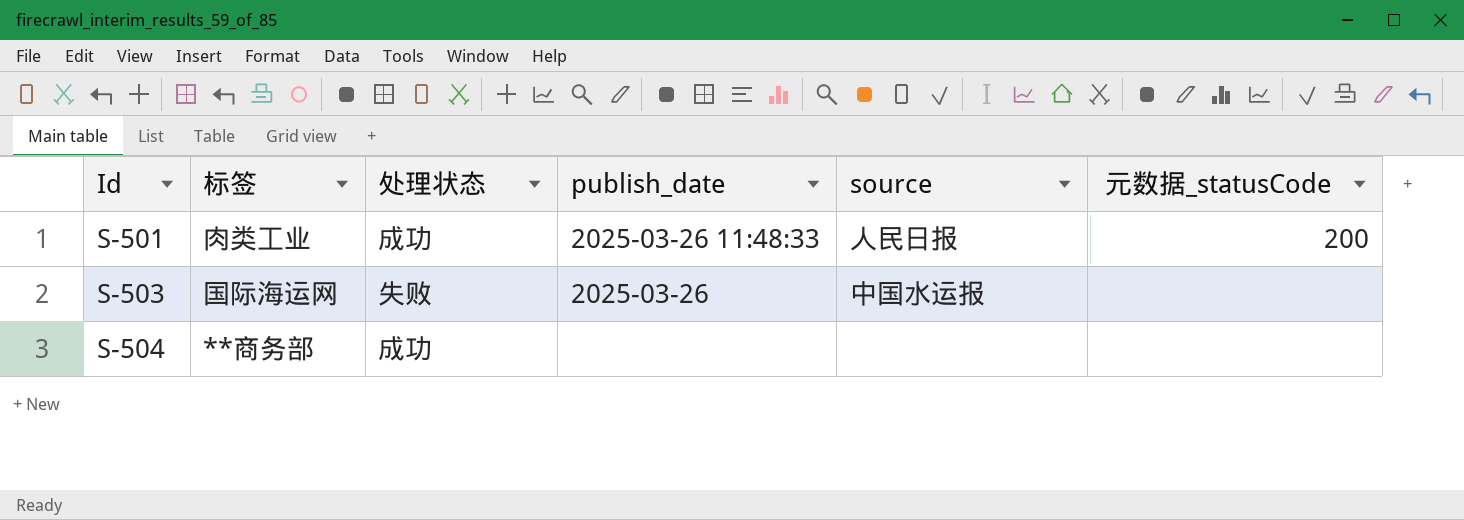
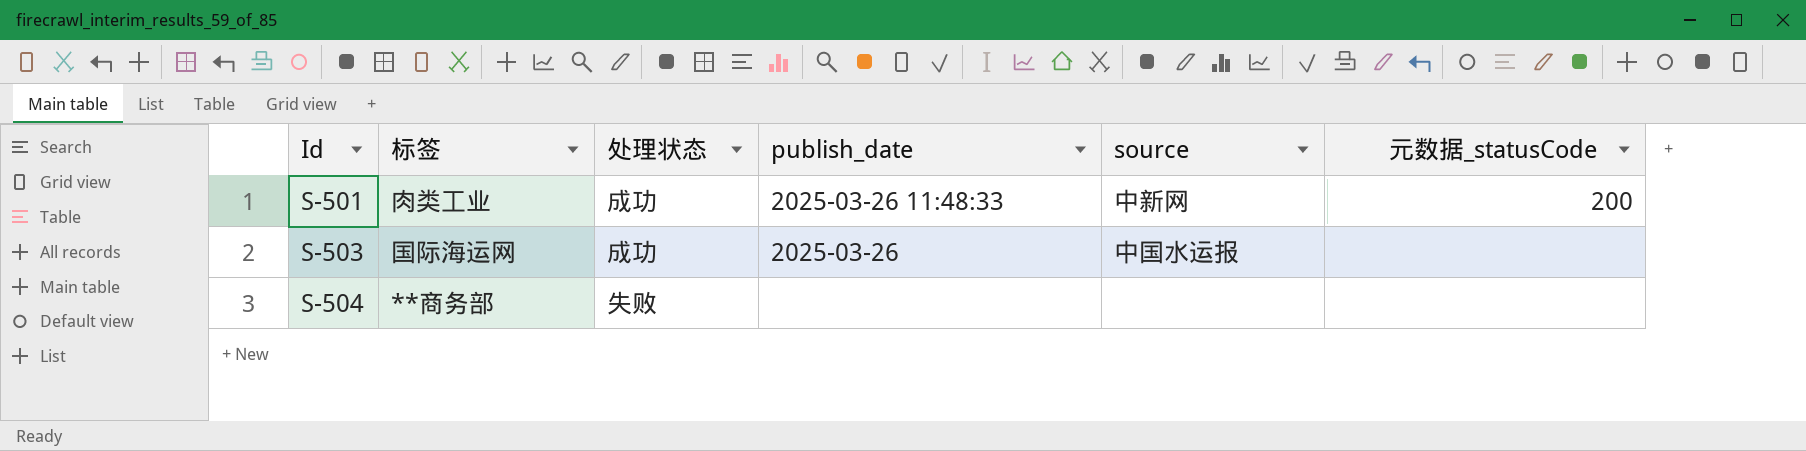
S-501 | source: 人民日报 -> 中新网
S-503 | 处理状态: 失败 -> 成功
S-504 | 处理状态: 成功 -> 失败

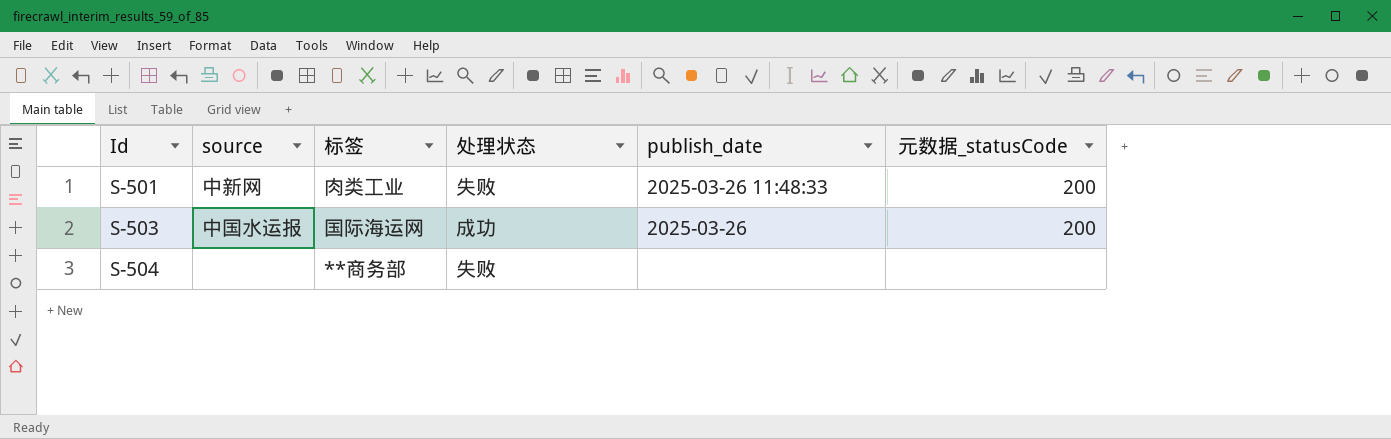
column source | position: 5 -> 2
S-501 | 处理状态: 成功 -> 失败
S-503 | 元数据_statusCode: none -> 200

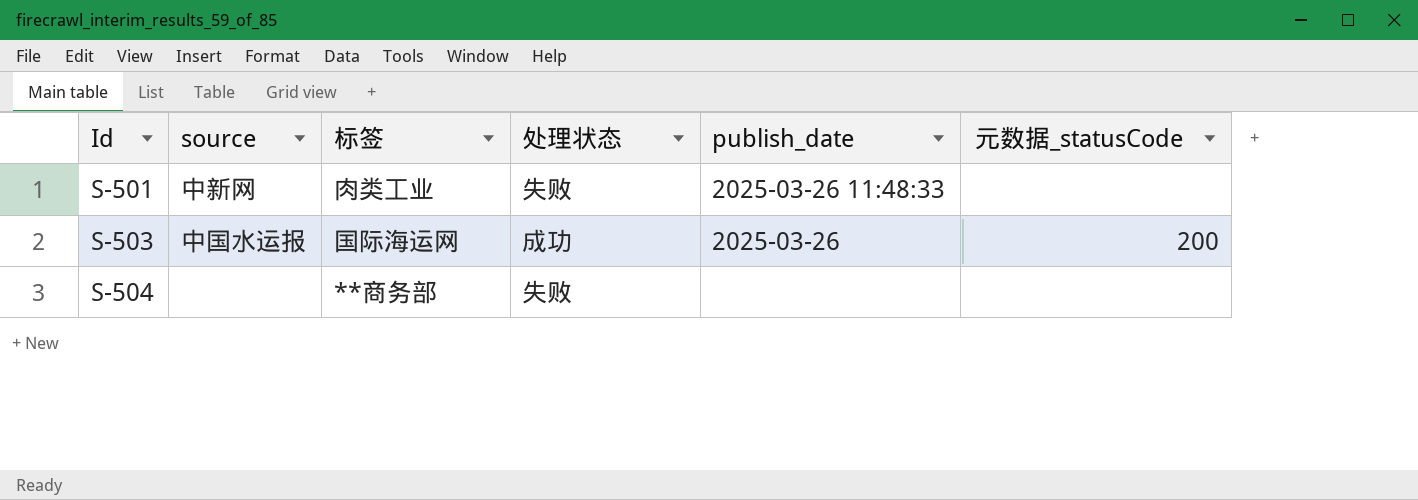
S-501 | 元数据_statusCode: 200 -> none

